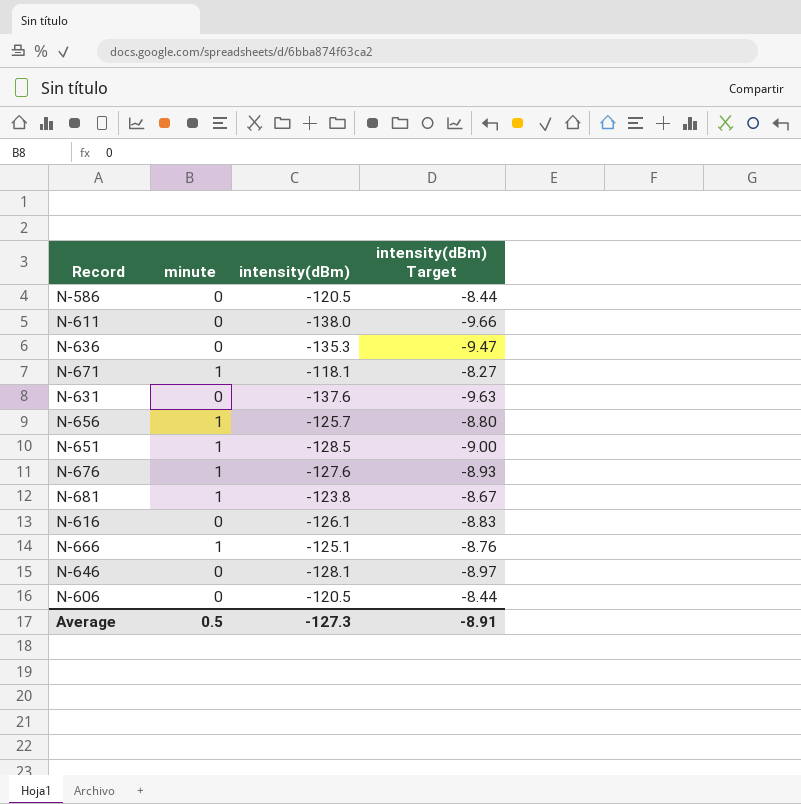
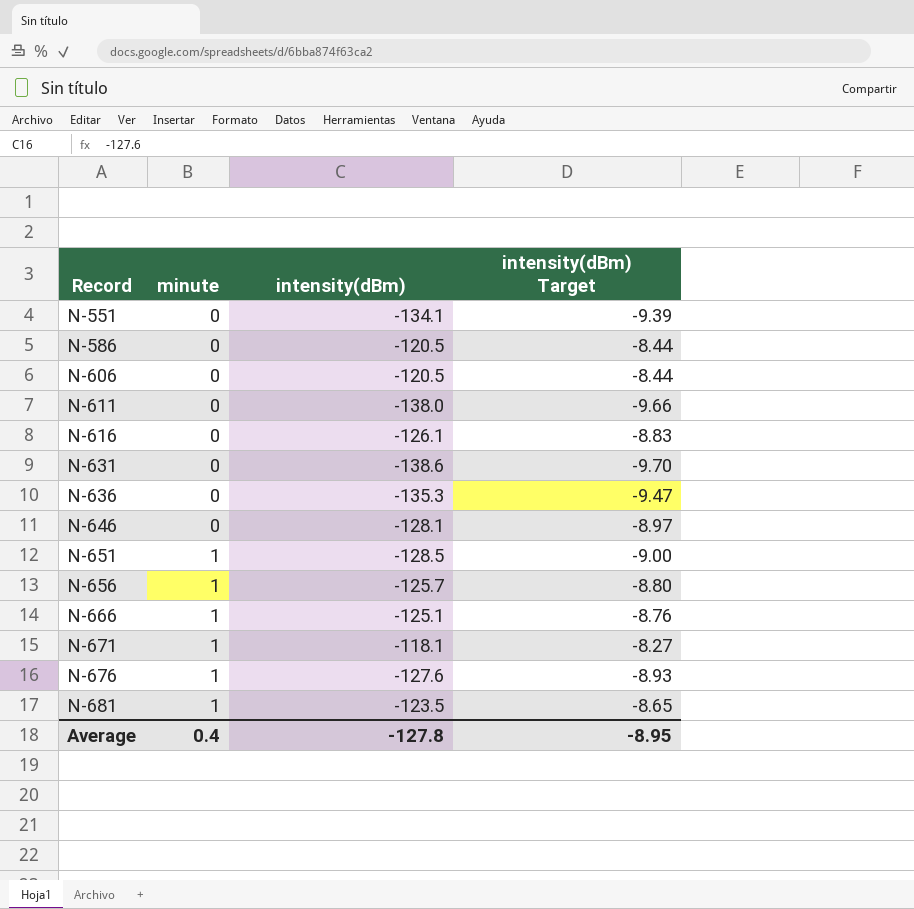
row order: none -> Record ascending
row N-551: none -> 0 | -134.1 | -9.39
N-631 | intensity(dBm): -137.6 -> -138.6
N-631 | intensity(dBm) Target: -9.63 -> -9.70
N-681 | intensity(dBm): -123.8 -> -123.5
N-681 | intensity(dBm) Target: -8.67 -> -8.65
Average | minute: 0.5 -> 0.4
Average | intensity(dBm): -127.3 -> -127.8
Average | intensity(dBm) Target: -8.91 -> -8.95

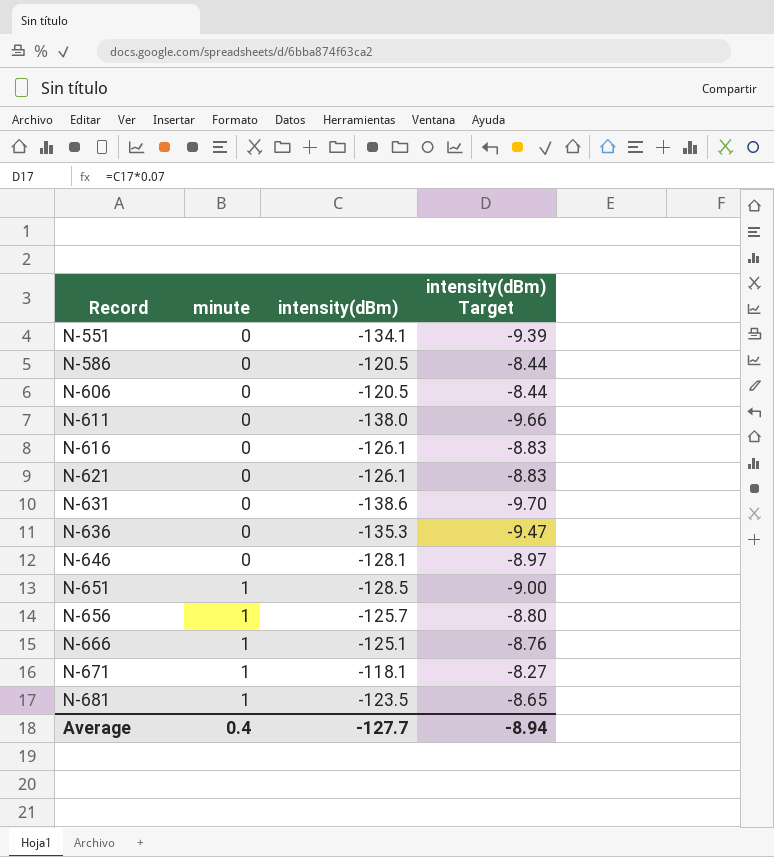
row N-676: 1 | -127.6 | -8.93 -> none
row N-621: none -> 0 | -126.1 | -8.83
Average | intensity(dBm): -127.8 -> -127.7
Average | intensity(dBm) Target: -8.95 -> -8.94

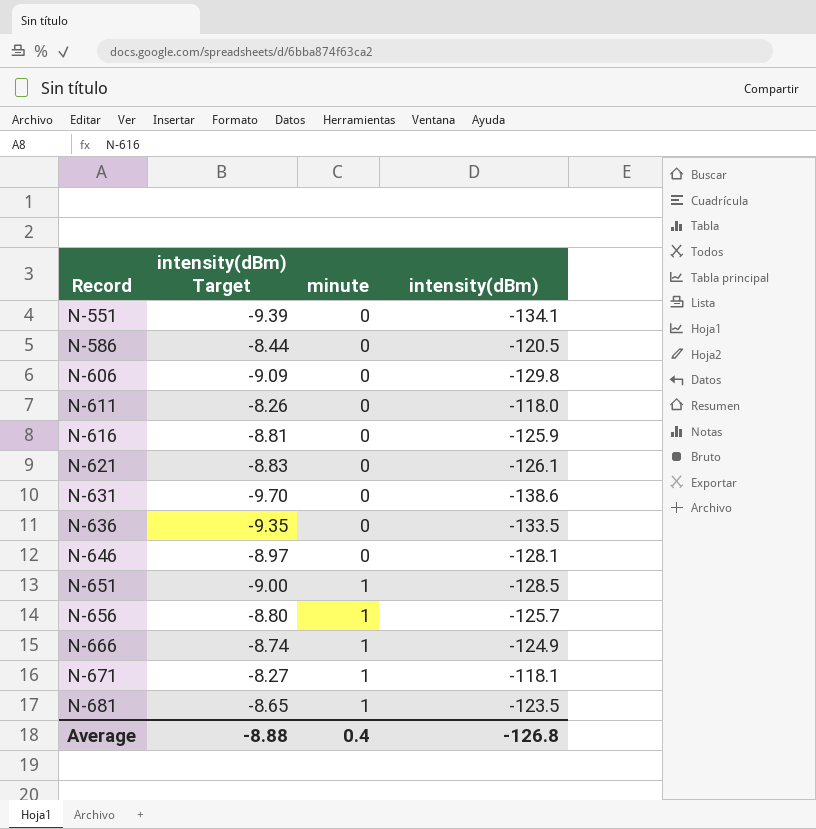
column intensity(dBm) Target | position: 4 -> 2
N-606 | intensity(dBm) Target: -8.44 -> -9.09
N-606 | intensity(dBm): -120.5 -> -129.8
N-611 | intensity(dBm) Target: -9.66 -> -8.26
N-611 | intensity(dBm): -138.0 -> -118.0
N-616 | intensity(dBm) Target: -8.83 -> -8.81
N-616 | intensity(dBm): -126.1 -> -125.9
N-636 | intensity(dBm) Target: -9.47 -> -9.35
N-636 | intensity(dBm): -135.3 -> -133.5
N-666 | intensity(dBm) Target: -8.76 -> -8.74
N-666 | intensity(dBm): -125.1 -> -124.9
Average | intensity(dBm) Target: -8.94 -> -8.88
Average | intensity(dBm): -127.7 -> -126.8

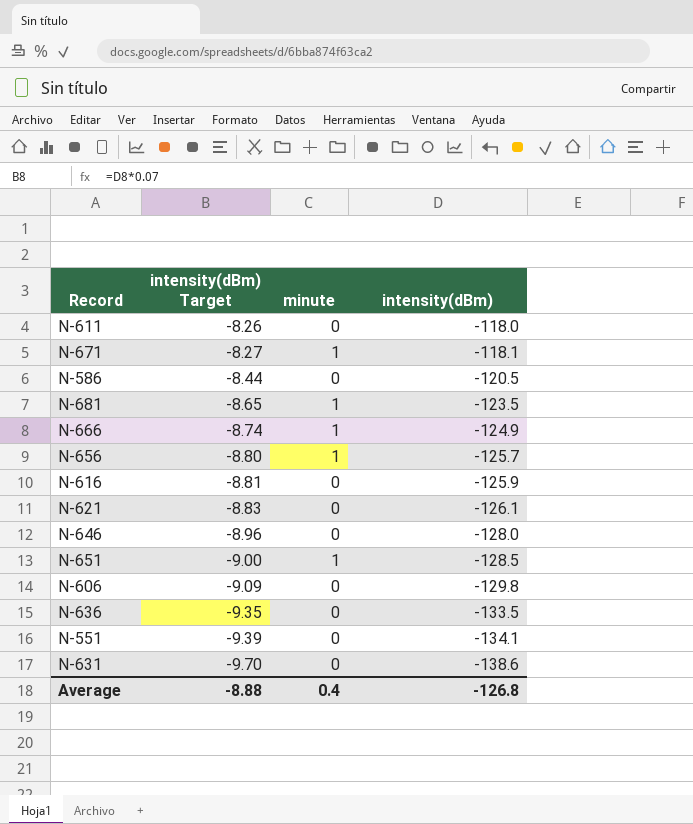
row order: Record ascending -> intensity(dBm) Target descending
N-646 | intensity(dBm) Target: -8.97 -> -8.96
N-646 | intensity(dBm): -128.1 -> -128.0

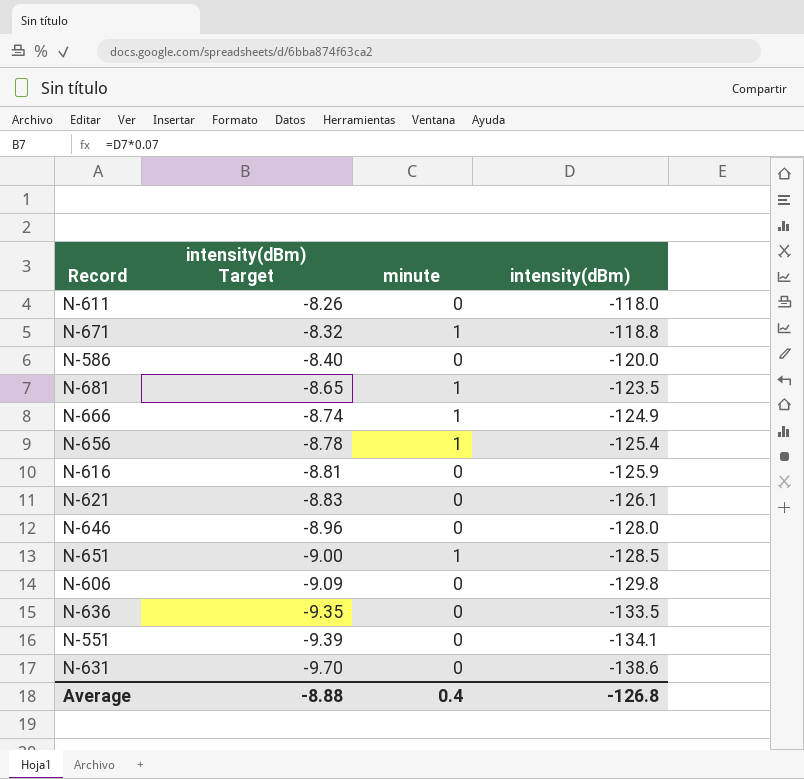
N-671 | intensity(dBm) Target: -8.27 -> -8.32
N-671 | intensity(dBm): -118.1 -> -118.8
N-586 | intensity(dBm) Target: -8.44 -> -8.40
N-586 | intensity(dBm): -120.5 -> -120.0
N-656 | intensity(dBm) Target: -8.80 -> -8.78
N-656 | intensity(dBm): -125.7 -> -125.4

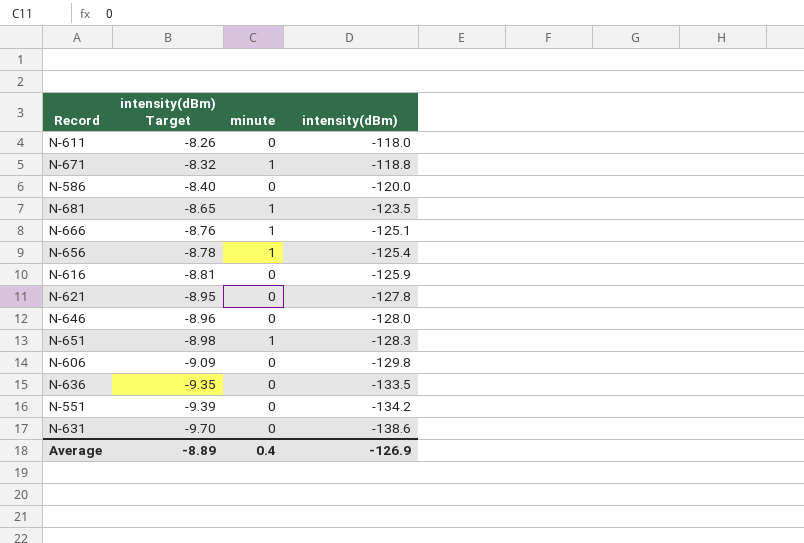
N-666 | intensity(dBm) Target: -8.74 -> -8.76
N-666 | intensity(dBm): -124.9 -> -125.1
N-621 | intensity(dBm) Target: -8.83 -> -8.95
N-621 | intensity(dBm): -126.1 -> -127.8
N-651 | intensity(dBm) Target: -9.00 -> -8.98
N-651 | intensity(dBm): -128.5 -> -128.3
N-551 | intensity(dBm): -134.1 -> -134.2
Average | intensity(dBm) Target: -8.88 -> -8.89
Average | intensity(dBm): -126.8 -> -126.9

